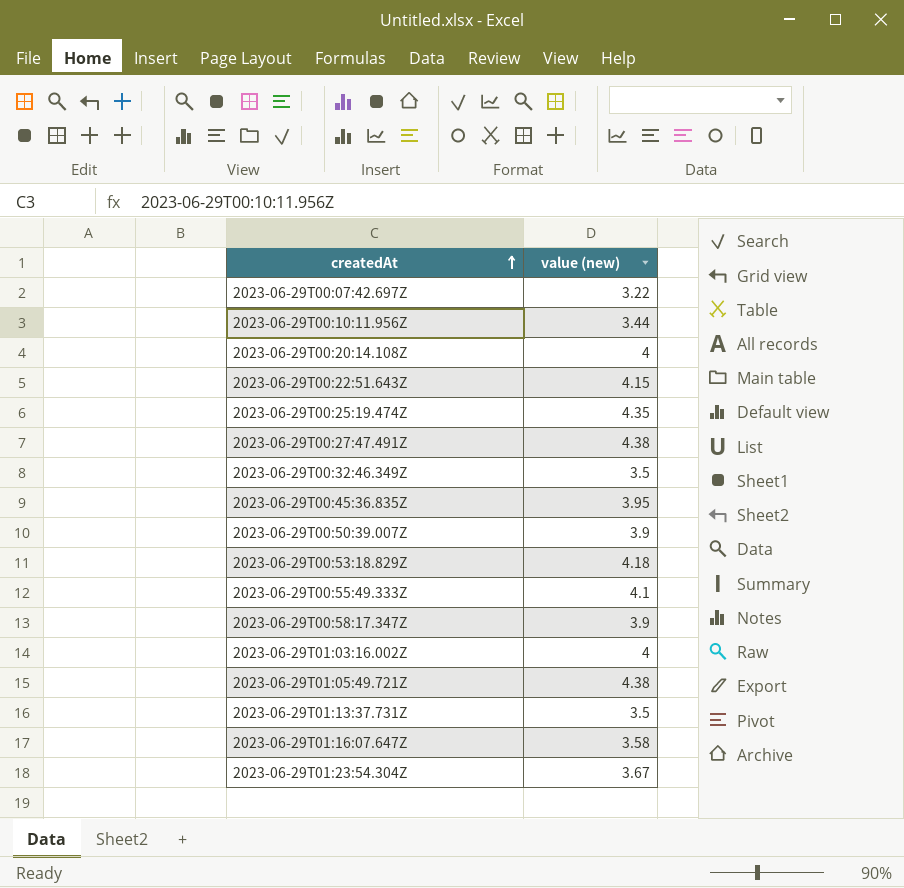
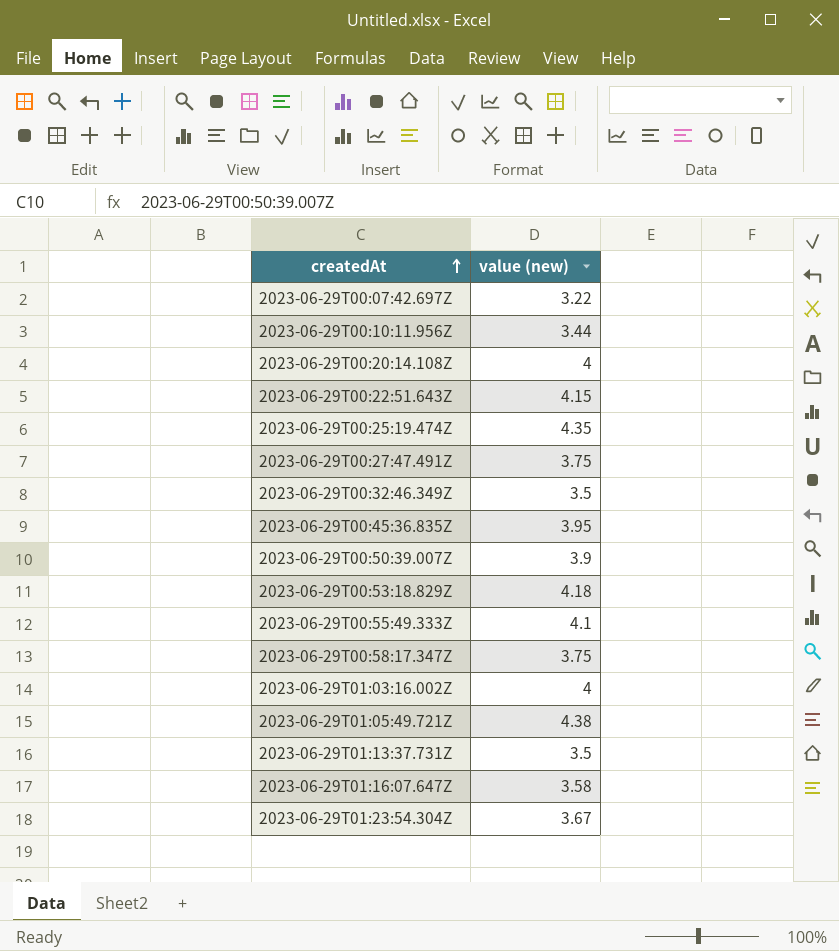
2023-06-29T00:27:47.491Z | value (new): 4.38 -> 3.75
2023-06-29T00:58:17.347Z | value (new): 3.9 -> 3.75

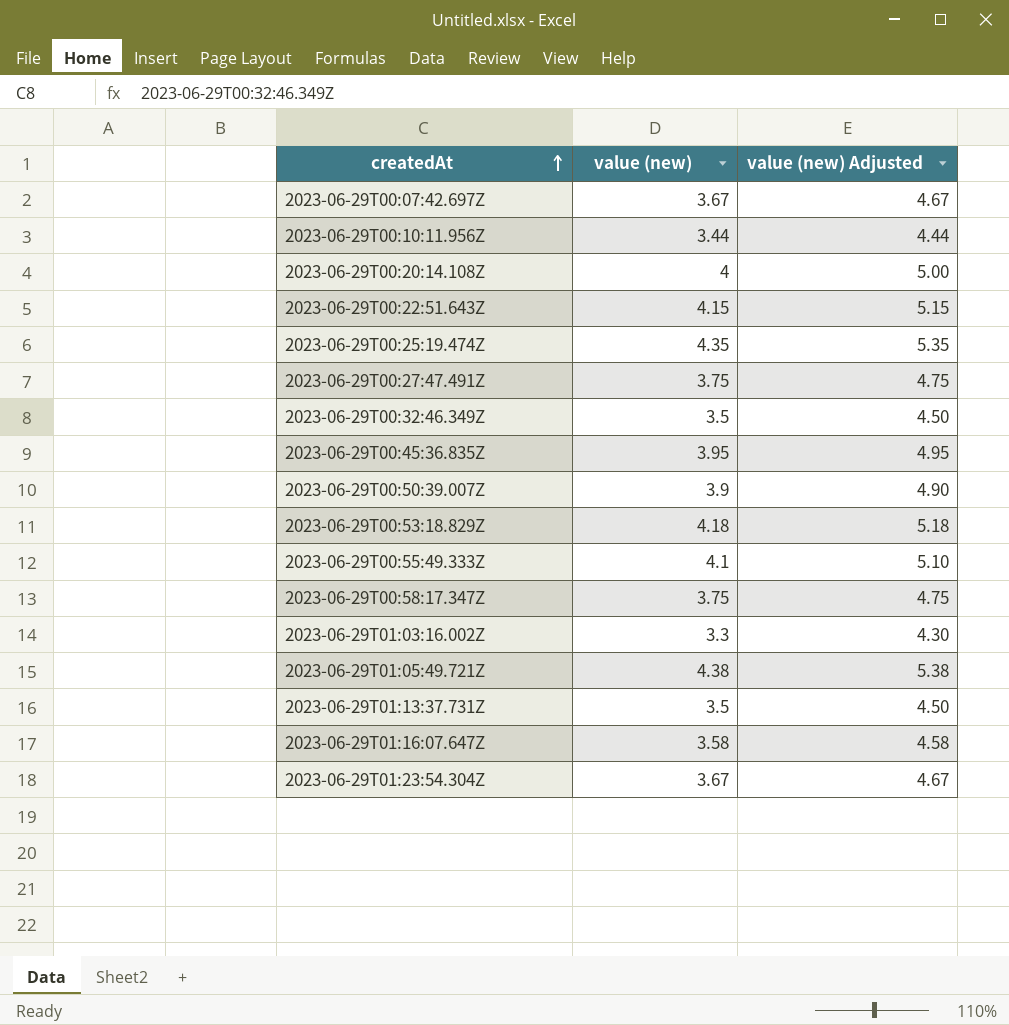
column value (new) Adjusted | formula: none -> [value (new)] + 1
2023-06-29T00:07:42.697Z | value (new): 3.22 -> 3.67
2023-06-29T01:03:16.002Z | value (new): 4 -> 3.3

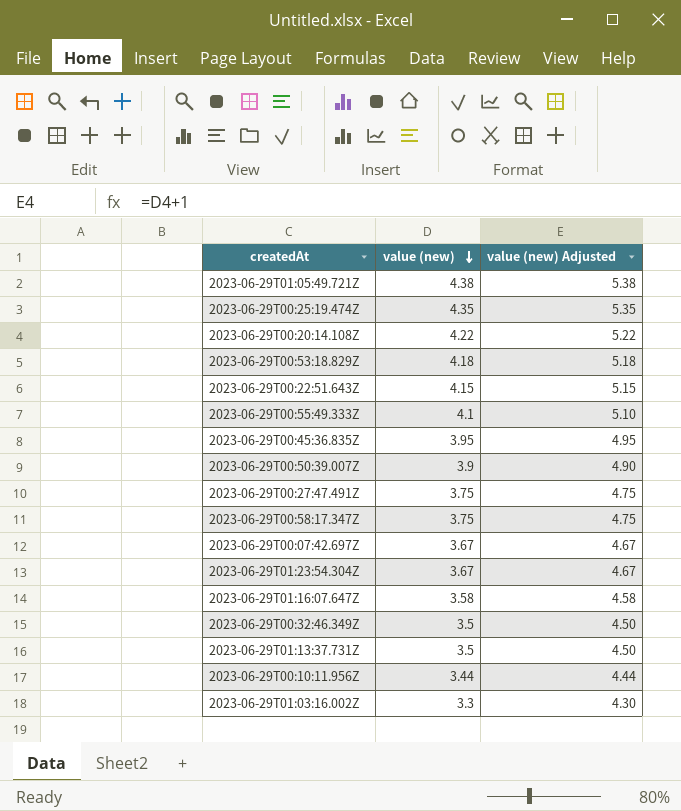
row order: createdAt ascending -> value (new) descending
2023-06-29T00:20:14.108Z | value (new): 4 -> 4.22
2023-06-29T00:20:14.108Z | value (new) Adjusted: 5.00 -> 5.22

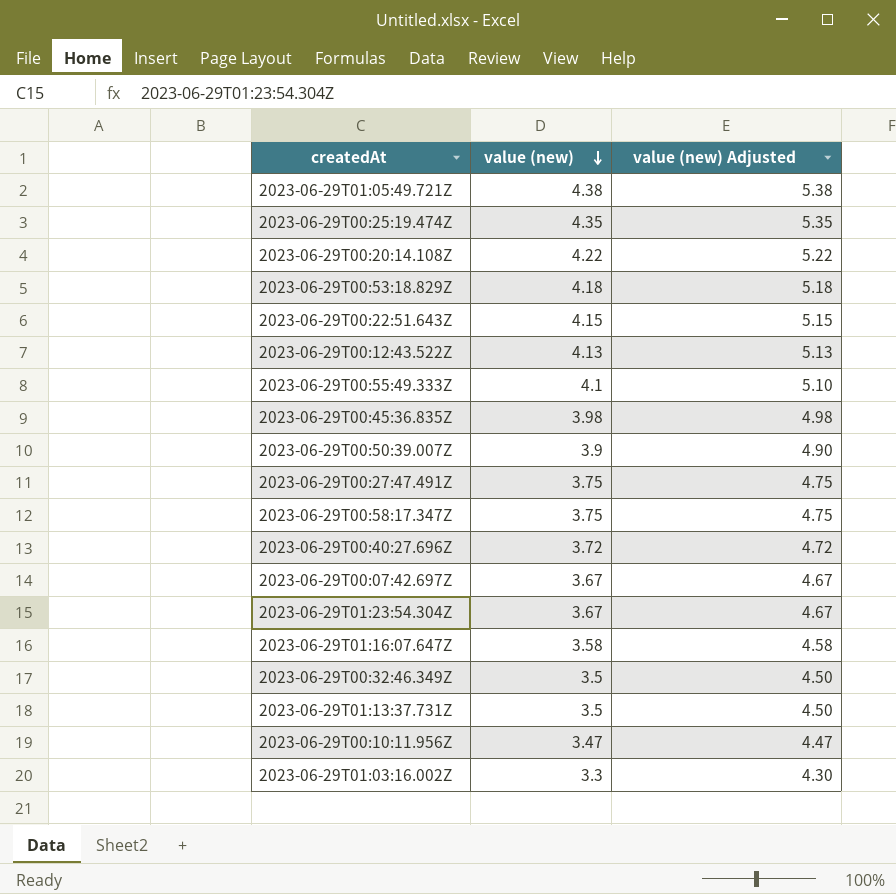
row 2023-06-29T00:12:43.522Z: none -> 4.13 | 5.13
2023-06-29T00:45:36.835Z | value (new): 3.95 -> 3.98
2023-06-29T00:45:36.835Z | value (new) Adjusted: 4.95 -> 4.98
row 2023-06-29T00:40:27.696Z: none -> 3.72 | 4.72
2023-06-29T00:10:11.956Z | value (new): 3.44 -> 3.47
2023-06-29T00:10:11.956Z | value (new) Adjusted: 4.44 -> 4.47

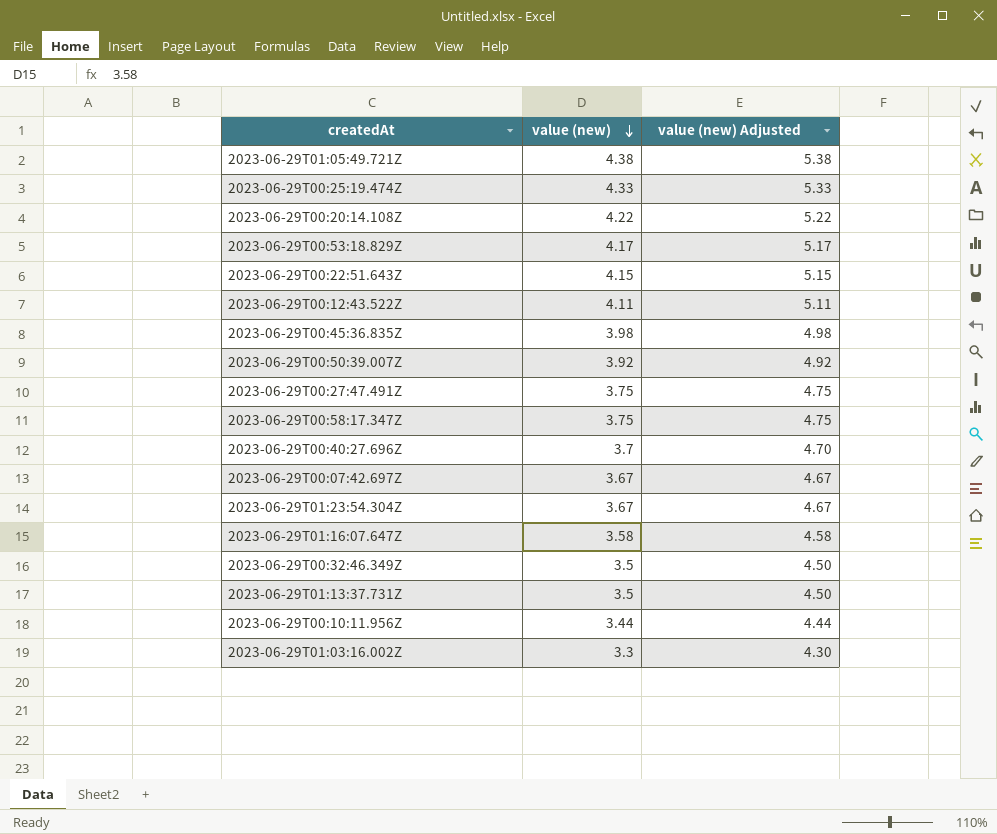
row 2023-06-29T00:55:49.333Z: 4.1 | 5.10 -> none
2023-06-29T00:25:19.474Z | value (new): 4.35 -> 4.33
2023-06-29T00:25:19.474Z | value (new) Adjusted: 5.35 -> 5.33
2023-06-29T00:53:18.829Z | value (new): 4.18 -> 4.17
2023-06-29T00:53:18.829Z | value (new) Adjusted: 5.18 -> 5.17
2023-06-29T00:12:43.522Z | value (new): 4.13 -> 4.11
2023-06-29T00:12:43.522Z | value (new) Adjusted: 5.13 -> 5.11
2023-06-29T00:50:39.007Z | value (new): 3.9 -> 3.92
2023-06-29T00:50:39.007Z | value (new) Adjusted: 4.90 -> 4.92
2023-06-29T00:40:27.696Z | value (new): 3.72 -> 3.7
2023-06-29T00:40:27.696Z | value (new) Adjusted: 4.72 -> 4.70
2023-06-29T00:10:11.956Z | value (new): 3.47 -> 3.44
2023-06-29T00:10:11.956Z | value (new) Adjusted: 4.47 -> 4.44

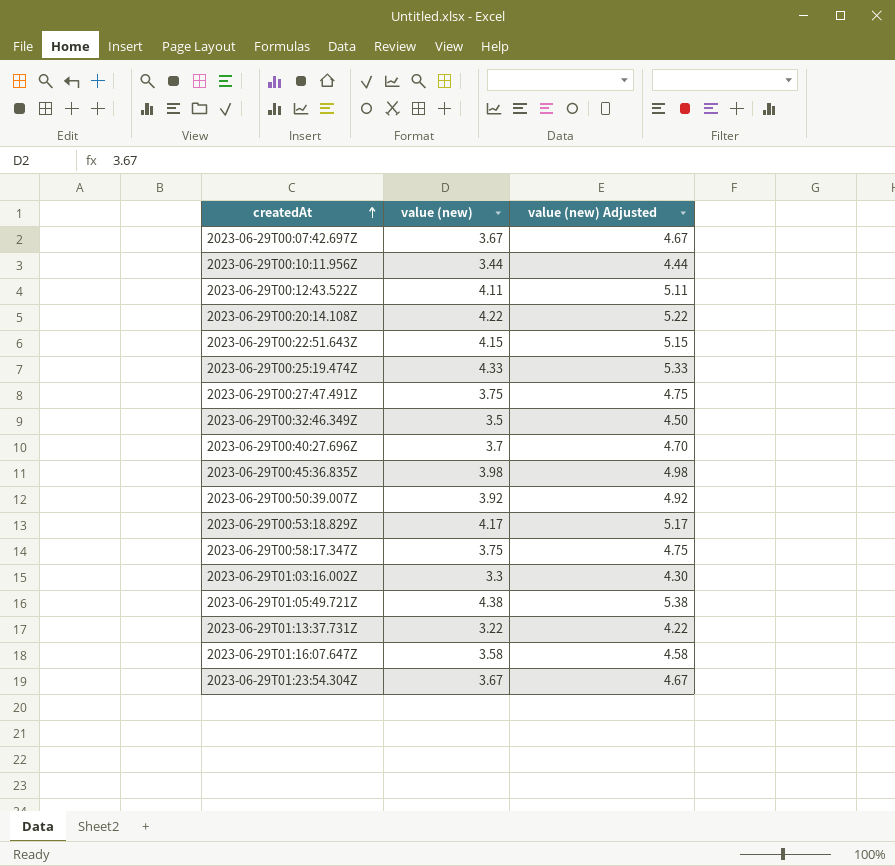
row order: value (new) descending -> createdAt ascending
2023-06-29T01:13:37.731Z | value (new): 3.5 -> 3.22
2023-06-29T01:13:37.731Z | value (new) Adjusted: 4.50 -> 4.22

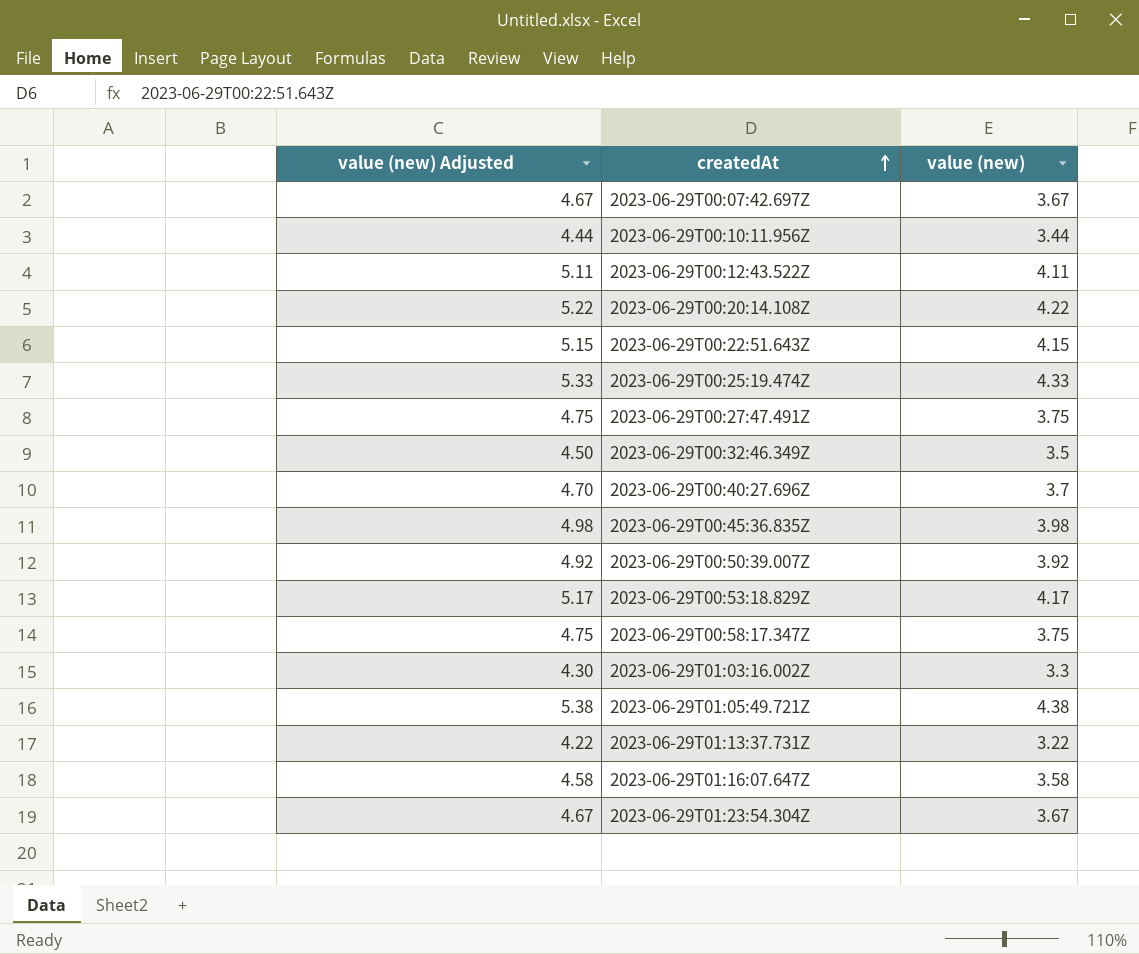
column value (new) Adjusted | position: 3 -> 1

